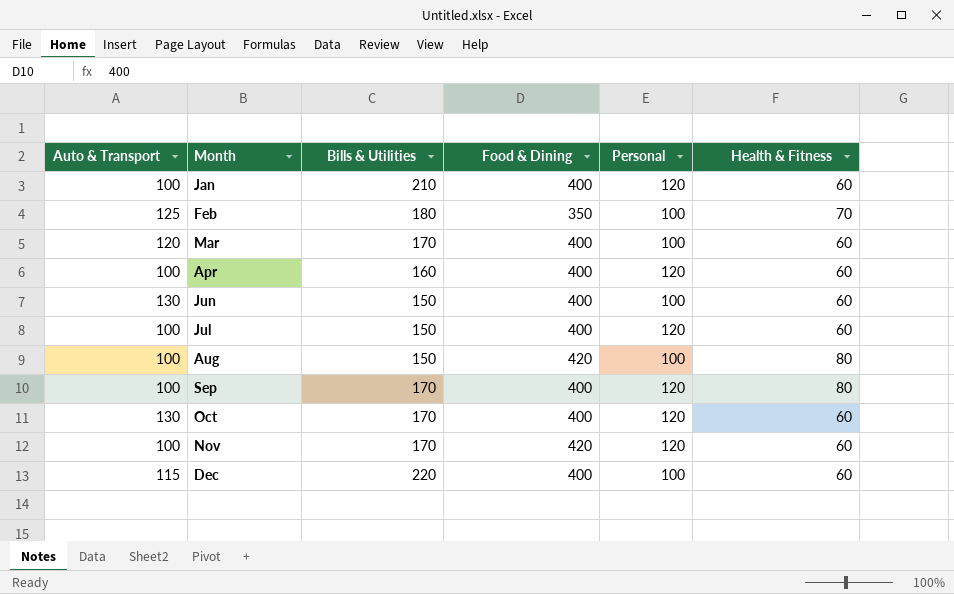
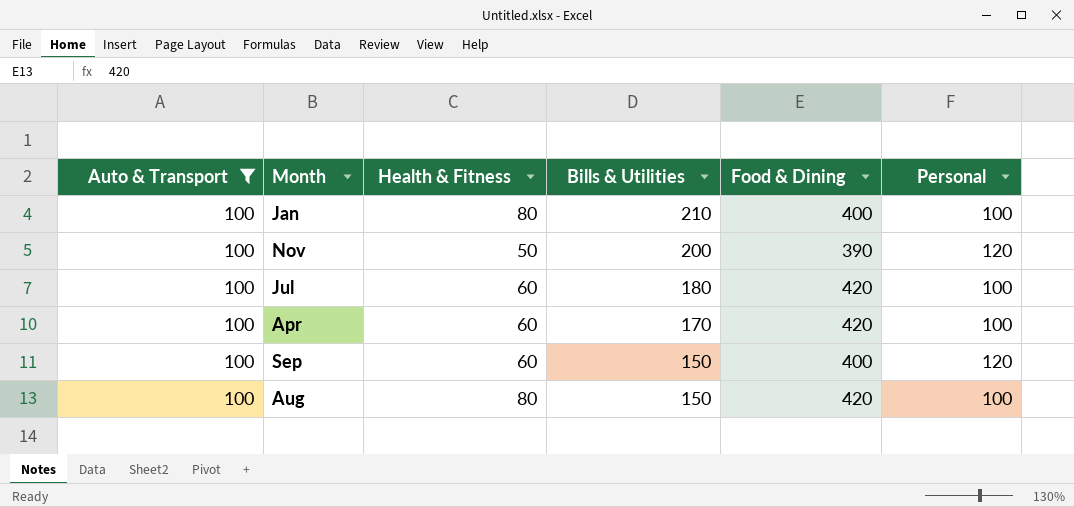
filter: none -> Auto & Transport = 100
row order: Month ascending -> Bills & Utilities descending
column Health & Fitness | position: 6 -> 3
Jan | Health & Fitness: 60 -> 80
Jan | Personal: 120 -> 100
Nov | Health & Fitness: 60 -> 50
Nov | Bills & Utilities: 170 -> 200
Nov | Food & Dining: 420 -> 390
Jul | Bills & Utilities: 150 -> 180
Jul | Food & Dining: 400 -> 420
Jul | Personal: 120 -> 100
Apr | Bills & Utilities: 160 -> 170
Apr | Food & Dining: 400 -> 420
Apr | Personal: 120 -> 100
Sep | Health & Fitness: 80 -> 60
Sep | Bills & Utilities: 170 -> 150

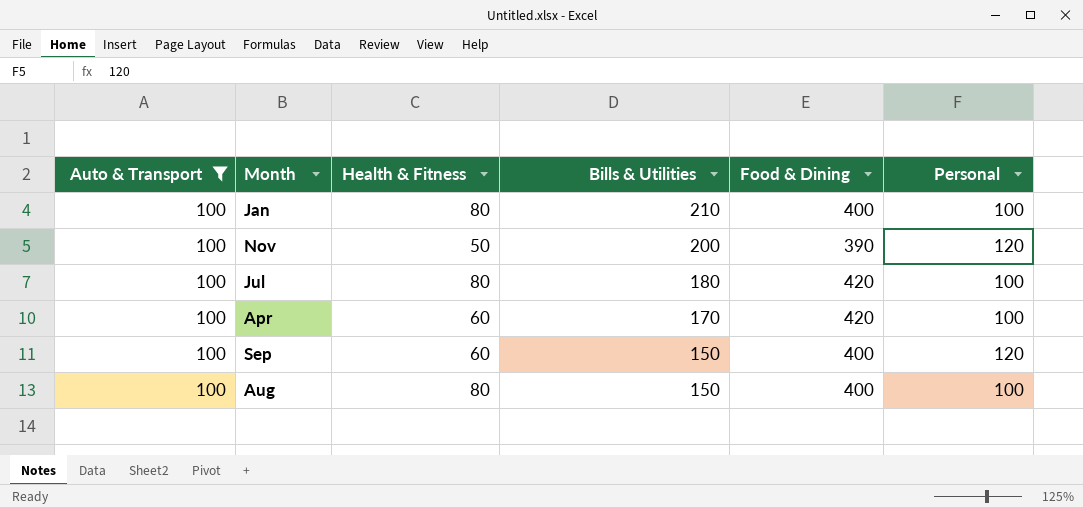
Jul | Health & Fitness: 60 -> 80
Aug | Food & Dining: 420 -> 400

